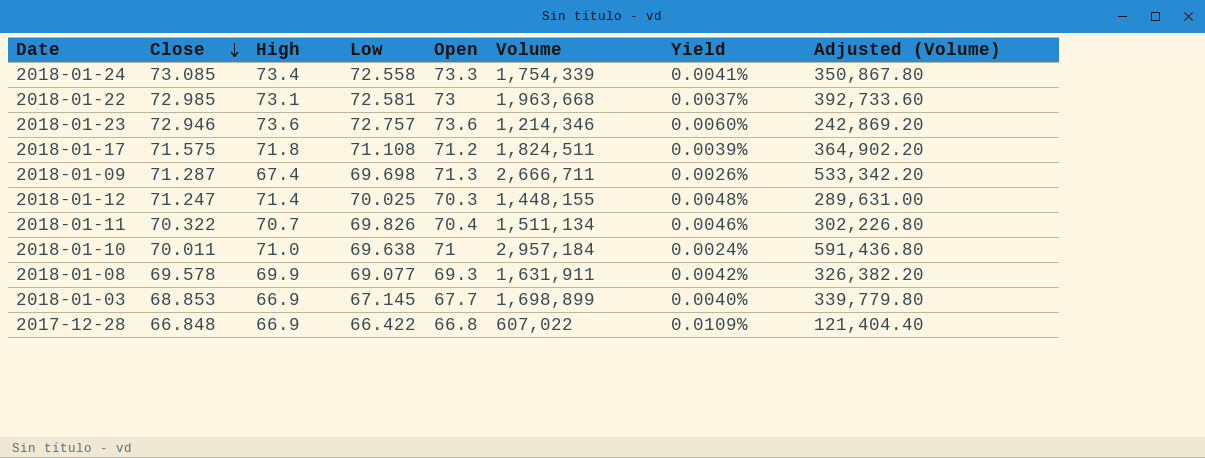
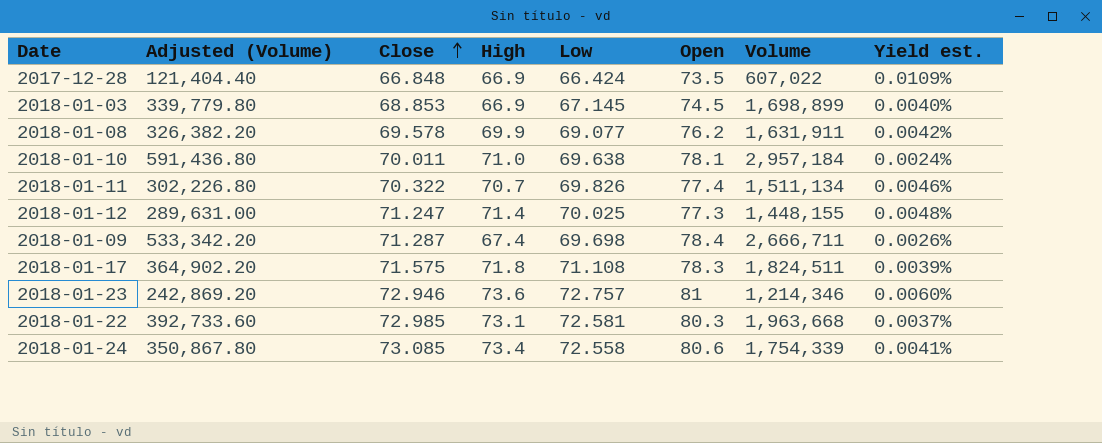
row order: Close descending -> Close ascending
column Adjusted (Volume) | position: 8 -> 2
column name: Yield -> Yield est.
2017-12-28 | Low: 66.422 -> 66.424
2017-12-28 | Open: 66.8 -> 73.5
2018-01-03 | Open: 67.7 -> 74.5
2018-01-08 | Open: 69.3 -> 76.2
2018-01-10 | Open: 71 -> 78.1
2018-01-11 | Open: 70.4 -> 77.4
2018-01-12 | Open: 70.3 -> 77.3
2018-01-09 | Open: 71.3 -> 78.4
2018-01-17 | Open: 71.2 -> 78.3
2018-01-23 | Open: 73.6 -> 81
2018-01-22 | Open: 73 -> 80.3
2018-01-24 | Open: 73.3 -> 80.6

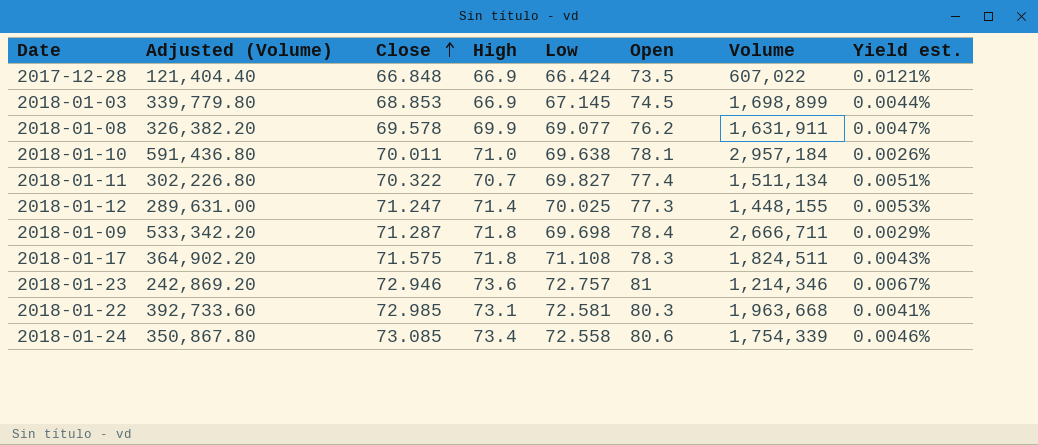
column Yield est. | formula: [Low] / [Volume] -> [Open] / [Volume]
2018-01-11 | Low: 69.826 -> 69.827
2018-01-09 | High: 67.4 -> 71.8

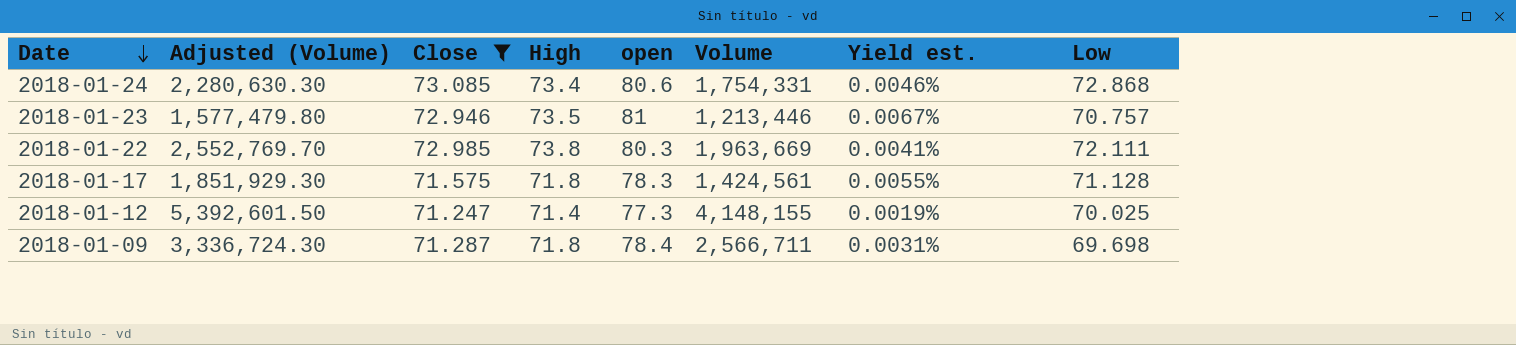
filter: none -> Close >= 71.247
row order: Close ascending -> Date descending
column Adjusted (Volume) | formula: [Volume] * 0.2 -> [Volume] * 1.3
column name: Open -> open
column Low | position: 5 -> 8
2018-01-24 | Volume: 1,754,339 -> 1,754,331
2018-01-24 | Low: 72.558 -> 72.868
2018-01-23 | High: 73.6 -> 73.5
2018-01-23 | Volume: 1,214,346 -> 1,213,446
2018-01-23 | Low: 72.757 -> 70.757
2018-01-22 | High: 73.1 -> 73.8
2018-01-22 | Volume: 1,963,668 -> 1,963,669
2018-01-22 | Low: 72.581 -> 72.111
2018-01-17 | Volume: 1,824,511 -> 1,424,561
2018-01-17 | Yield est.: 0.0043% -> 0.0055%
2018-01-17 | Low: 71.108 -> 71.128
2018-01-12 | Volume: 1,448,155 -> 4,148,155
2018-01-12 | Yield est.: 0.0053% -> 0.0019%
2018-01-09 | Volume: 2,666,711 -> 2,566,711
2018-01-09 | Yield est.: 0.0029% -> 0.0031%

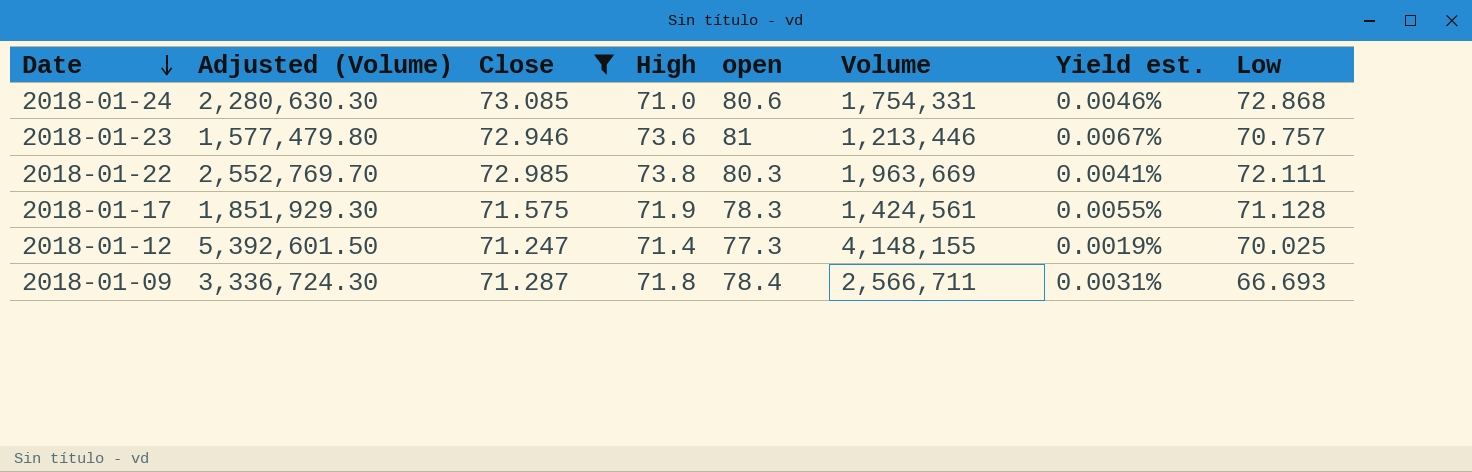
2018-01-24 | High: 73.4 -> 71.0
2018-01-23 | High: 73.5 -> 73.6
2018-01-17 | High: 71.8 -> 71.9
2018-01-09 | Low: 69.698 -> 66.693

